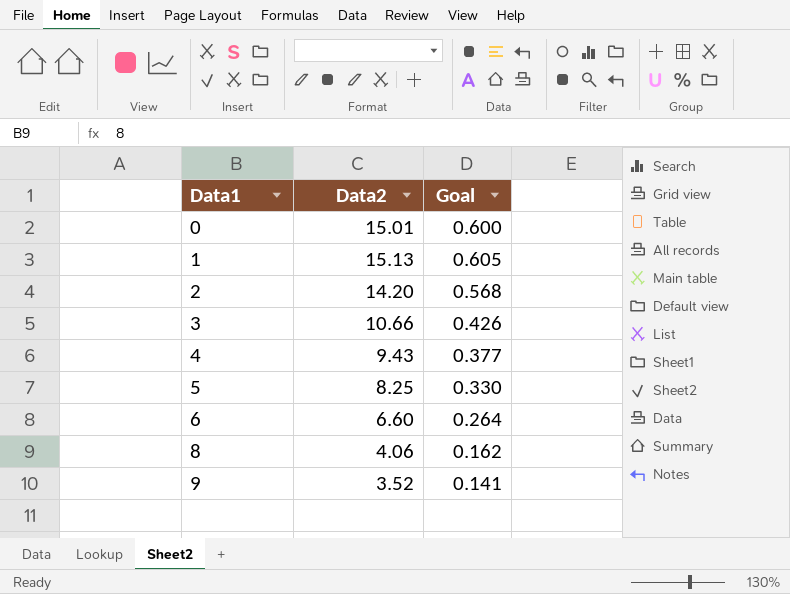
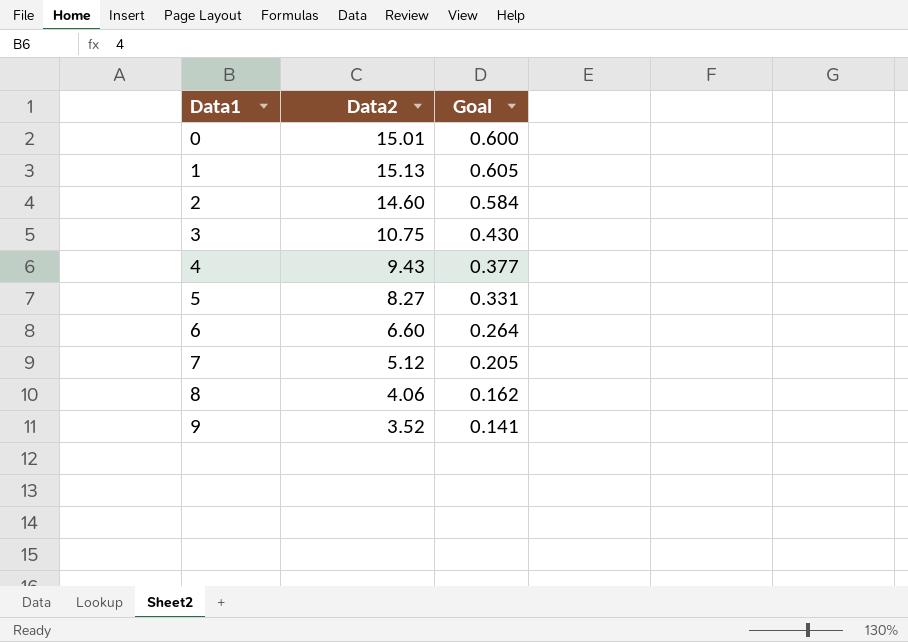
2 | Data2: 14.20 -> 14.60
2 | Goal: 0.568 -> 0.584
3 | Data2: 10.66 -> 10.75
3 | Goal: 0.426 -> 0.430
5 | Data2: 8.25 -> 8.27
5 | Goal: 0.330 -> 0.331
row 7: none -> 5.12 | 0.205

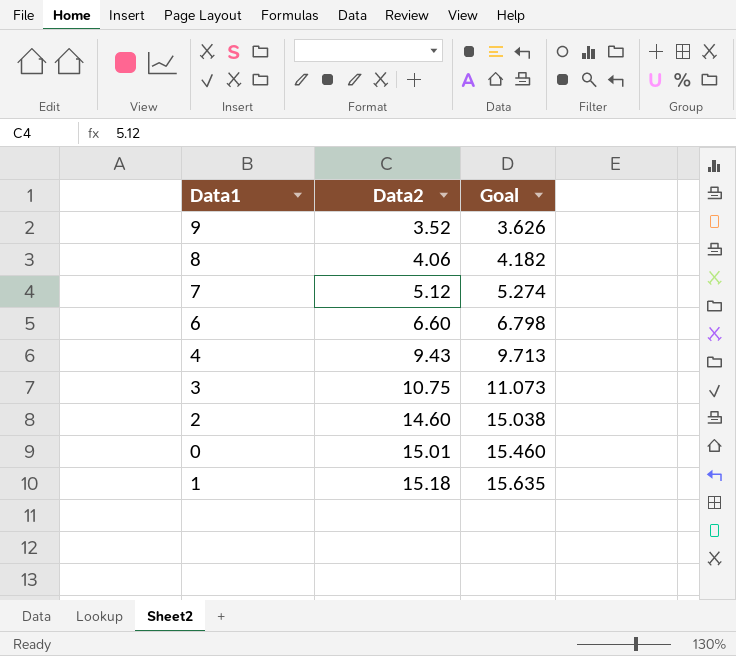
row order: Data1 ascending -> Data2 ascending
column Goal | formula: [Data2] * 0.04 -> [Data2] * 1.03
row 5: 8.27 | 0.331 -> none
1 | Data2: 15.13 -> 15.18

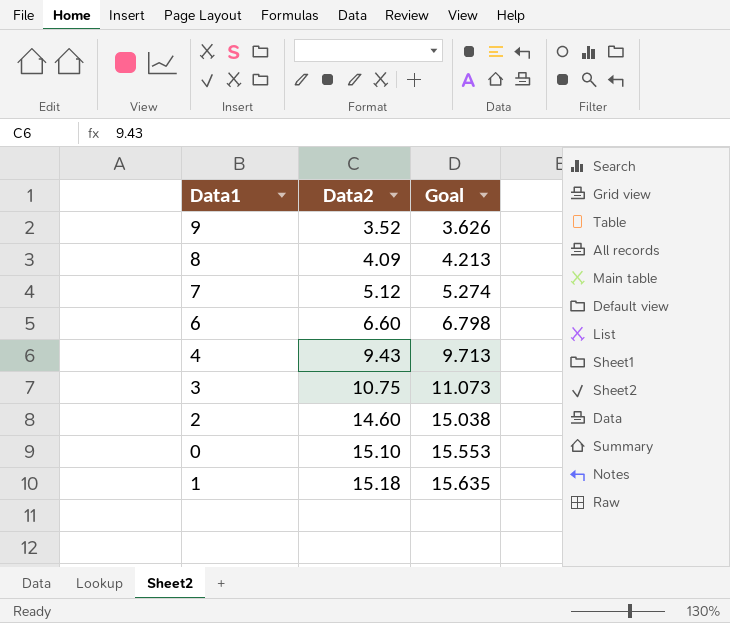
8 | Data2: 4.06 -> 4.09
8 | Goal: 4.182 -> 4.213
0 | Data2: 15.01 -> 15.10
0 | Goal: 15.460 -> 15.553

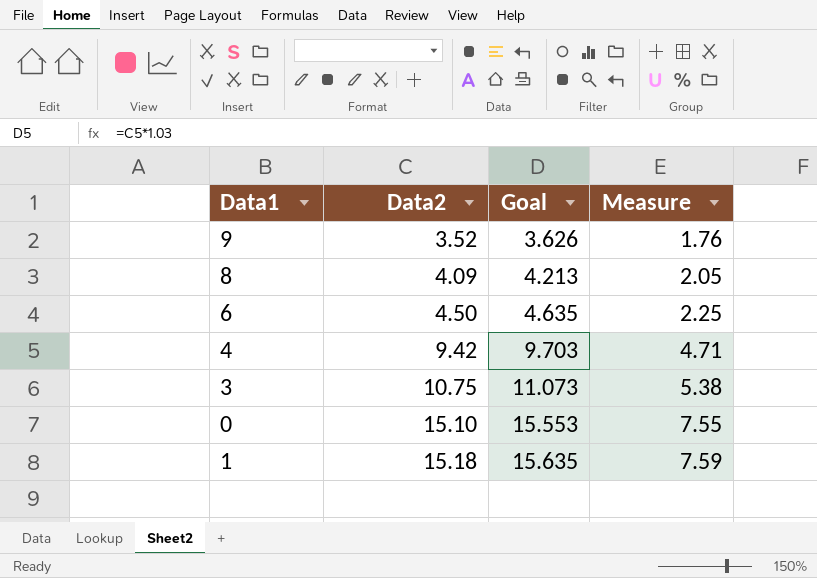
column Measure | formula: none -> [Data2] * 0.5
row 7: 5.12 | 5.274 -> none
row 2: 14.60 | 15.038 -> none
6 | Data2: 6.60 -> 4.50
6 | Goal: 6.798 -> 4.635
4 | Data2: 9.43 -> 9.42
4 | Goal: 9.713 -> 9.703

